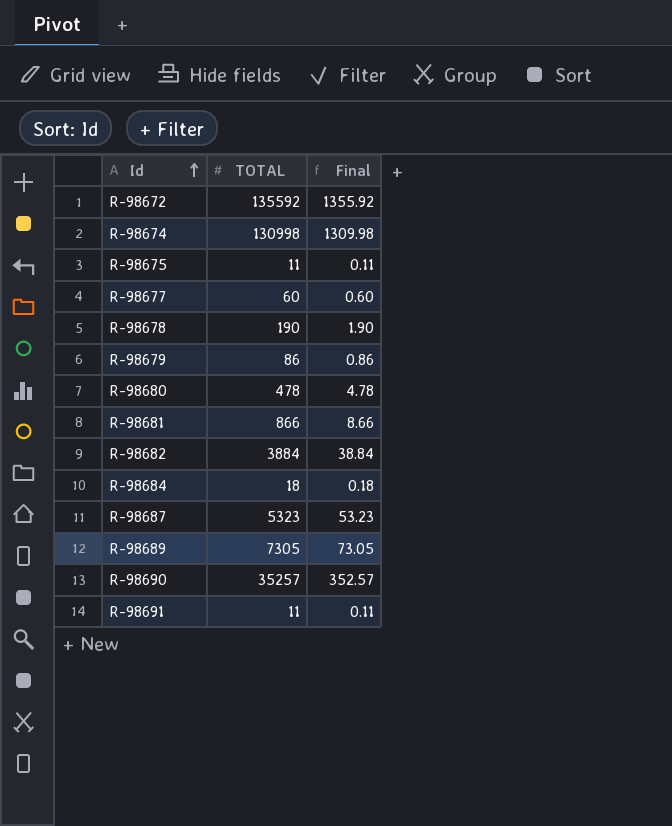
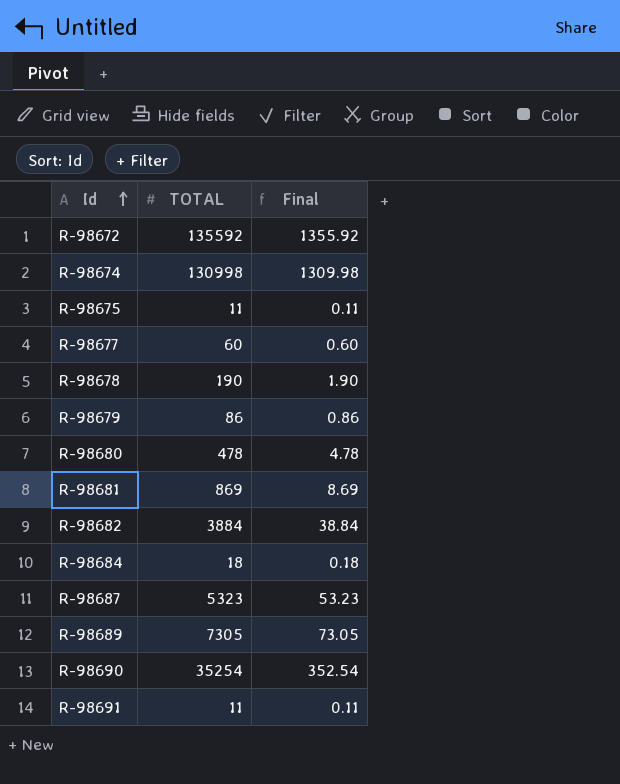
R-98681 | TOTAL: 866 -> 869
R-98681 | Final: 8.66 -> 8.69
R-98690 | TOTAL: 35257 -> 35254
R-98690 | Final: 352.57 -> 352.54

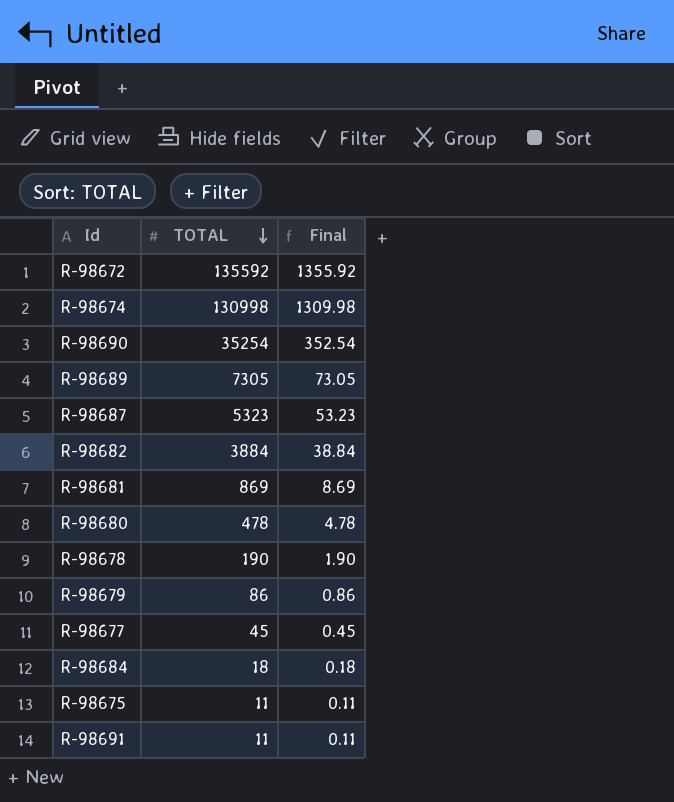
row order: Id ascending -> TOTAL descending
R-98677 | TOTAL: 60 -> 45
R-98677 | Final: 0.60 -> 0.45

